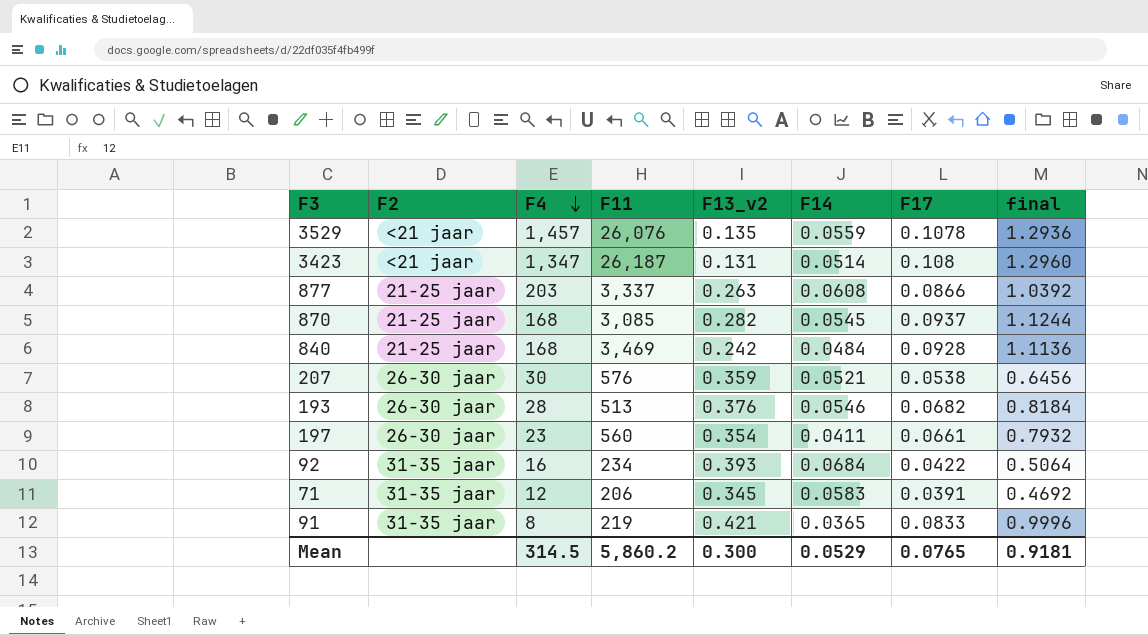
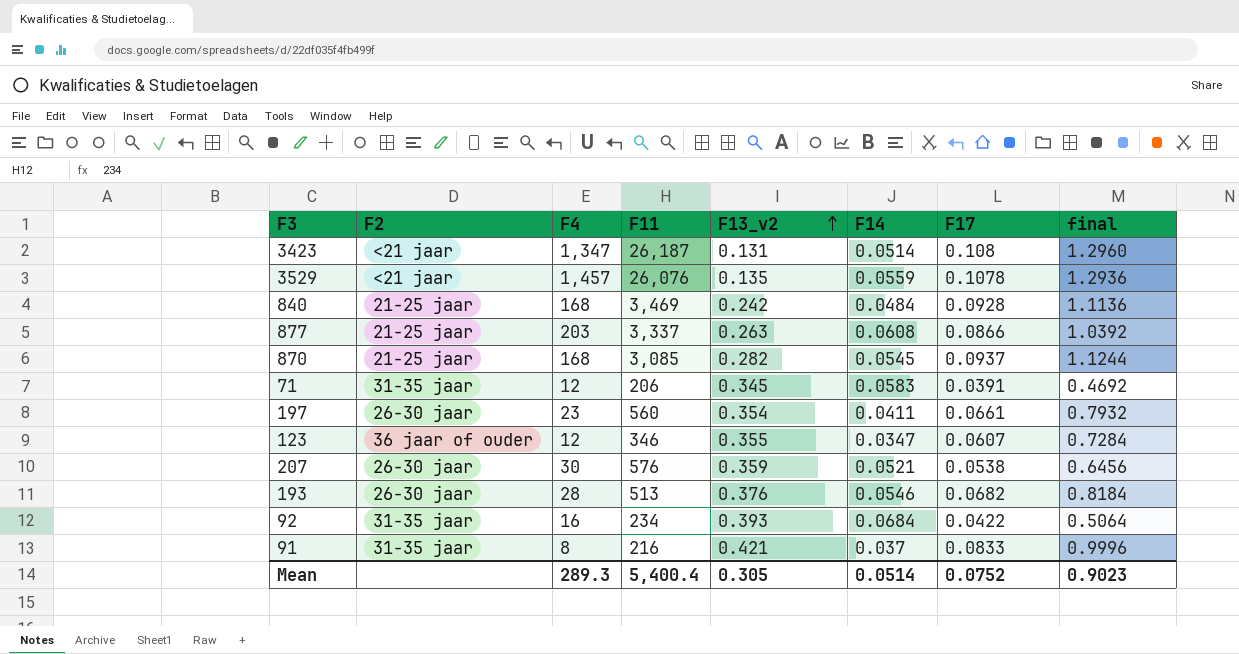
row order: F4 descending -> F13_v2 ascending
row 123: none -> 36 jaar of ouder | 12 | 346 | 0.355 | 0.0347 | 0.0607 | 0.7284
91 | F11: 219 -> 216
91 | F14: 0.0365 -> 0.037
Mean | F4: 314.5 -> 289.3
Mean | F11: 5,860.2 -> 5,400.4
Mean | F13_v2: 0.300 -> 0.305
Mean | F14: 0.0529 -> 0.0514
Mean | F17: 0.0765 -> 0.0752
Mean | final: 0.9181 -> 0.9023

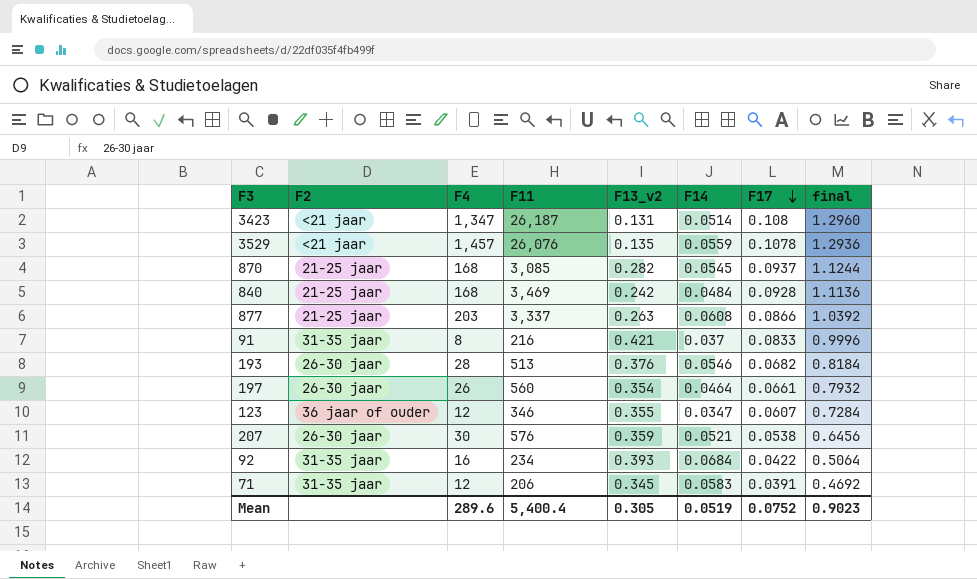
row order: F13_v2 ascending -> F17 descending
197 | F4: 23 -> 26
197 | F14: 0.0411 -> 0.0464
Mean | F4: 289.3 -> 289.6
Mean | F14: 0.0514 -> 0.0519

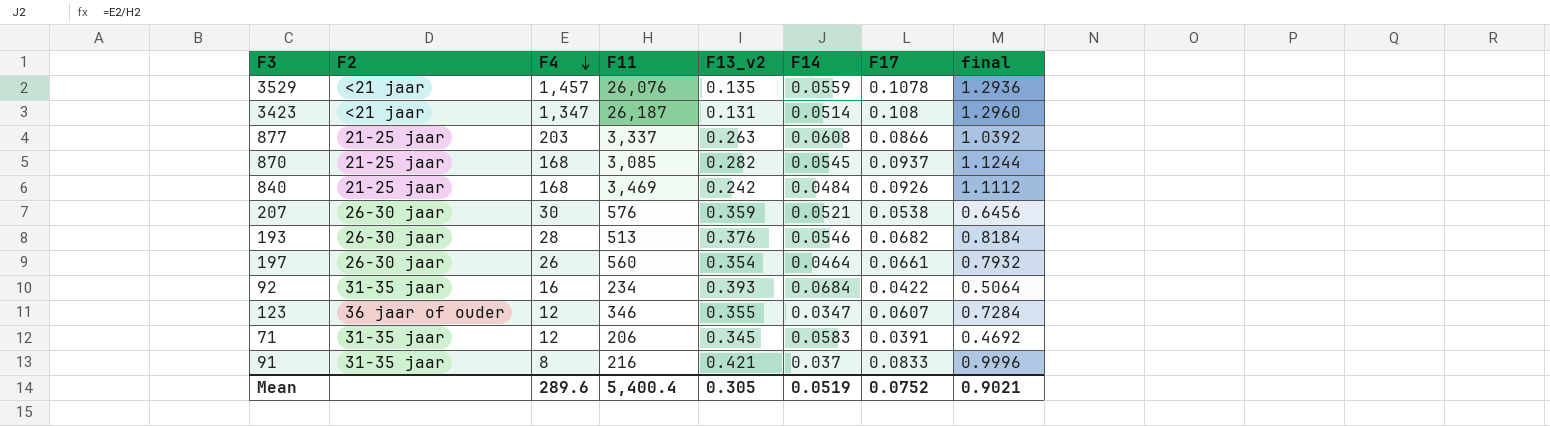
row order: F17 descending -> F4 descending
840 | F17: 0.0928 -> 0.0926
840 | final: 1.1136 -> 1.1112
Mean | final: 0.9023 -> 0.9021

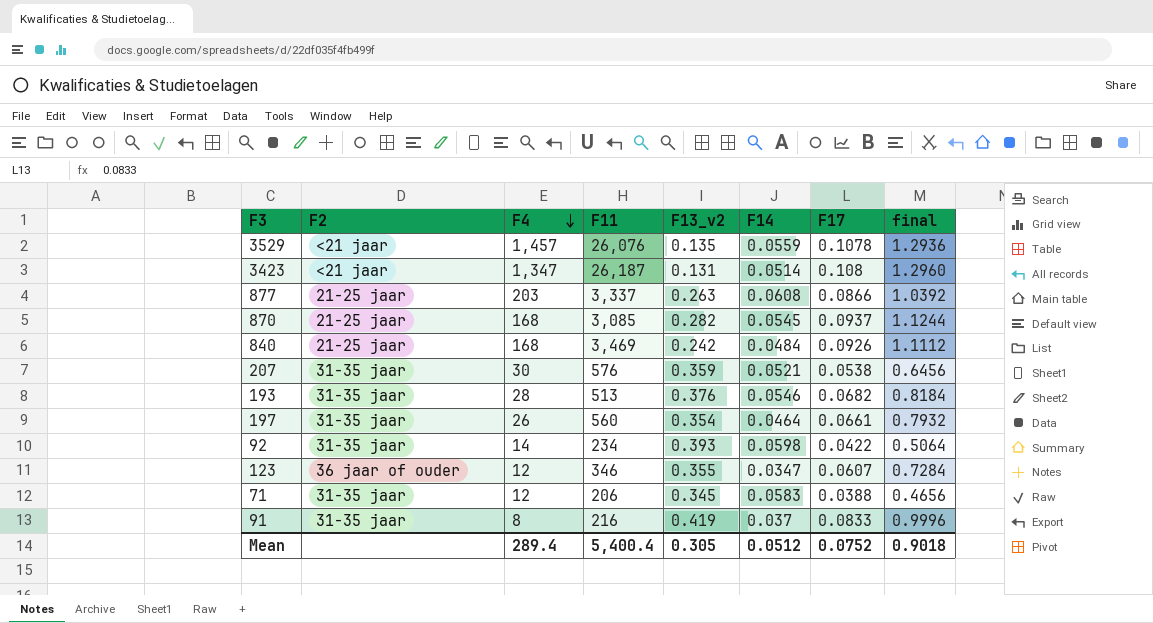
207 | F2: 26-30 jaar -> 31-35 jaar
193 | F2: 26-30 jaar -> 31-35 jaar
197 | F2: 26-30 jaar -> 31-35 jaar
92 | F4: 16 -> 14
92 | F14: 0.0684 -> 0.0598
71 | F17: 0.0391 -> 0.0388
71 | final: 0.4692 -> 0.4656
91 | F13_v2: 0.421 -> 0.419
Mean | F4: 289.6 -> 289.4
Mean | F14: 0.0519 -> 0.0512
Mean | final: 0.9021 -> 0.9018

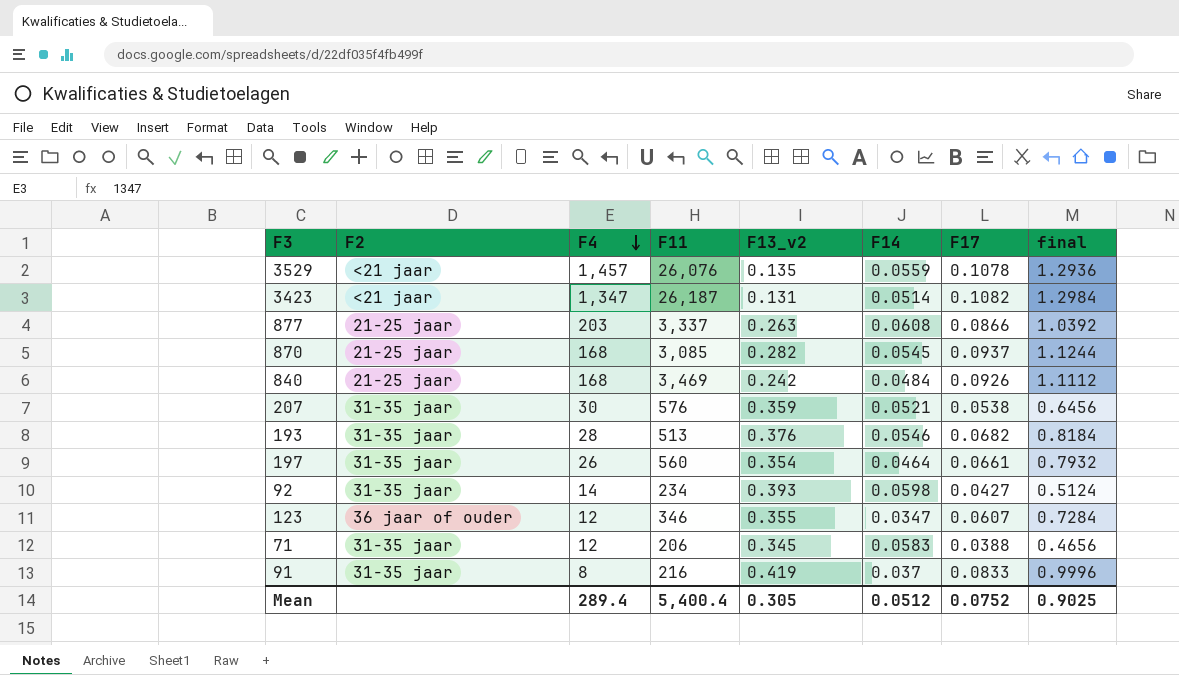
3423 | F17: 0.108 -> 0.1082
3423 | final: 1.2960 -> 1.2984
92 | F17: 0.0422 -> 0.0427
92 | final: 0.5064 -> 0.5124
Mean | final: 0.9018 -> 0.9025

